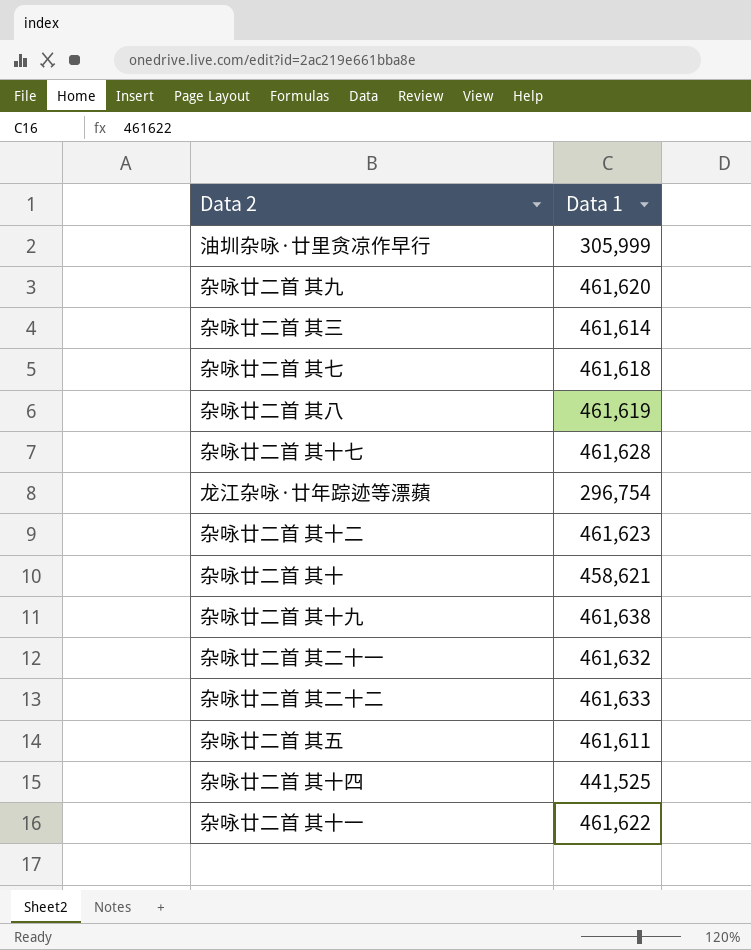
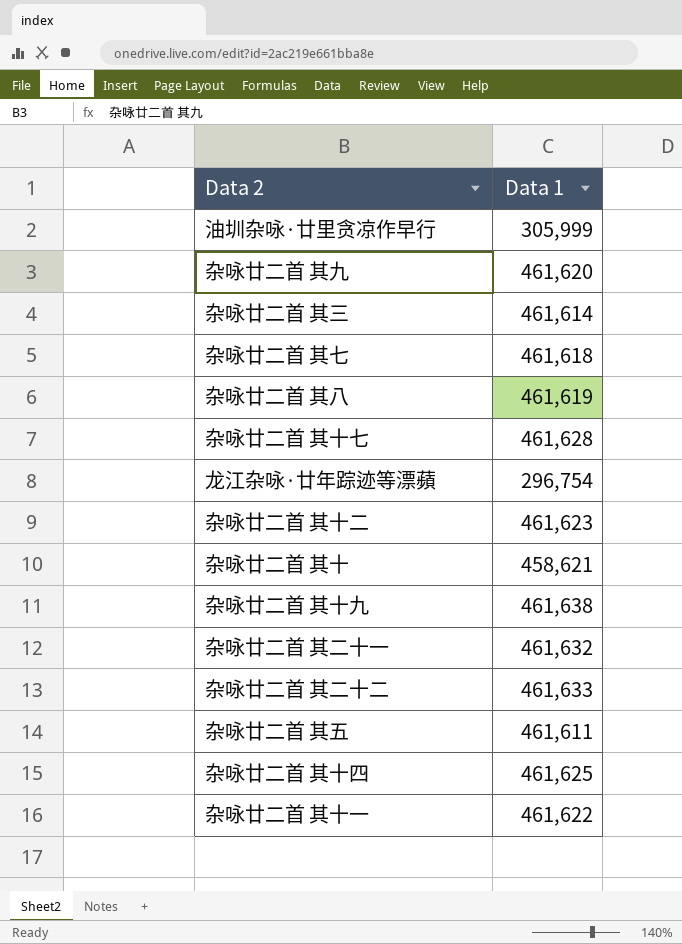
杂咏廿二首 其十四 | Data 1: 441,525 -> 461,625

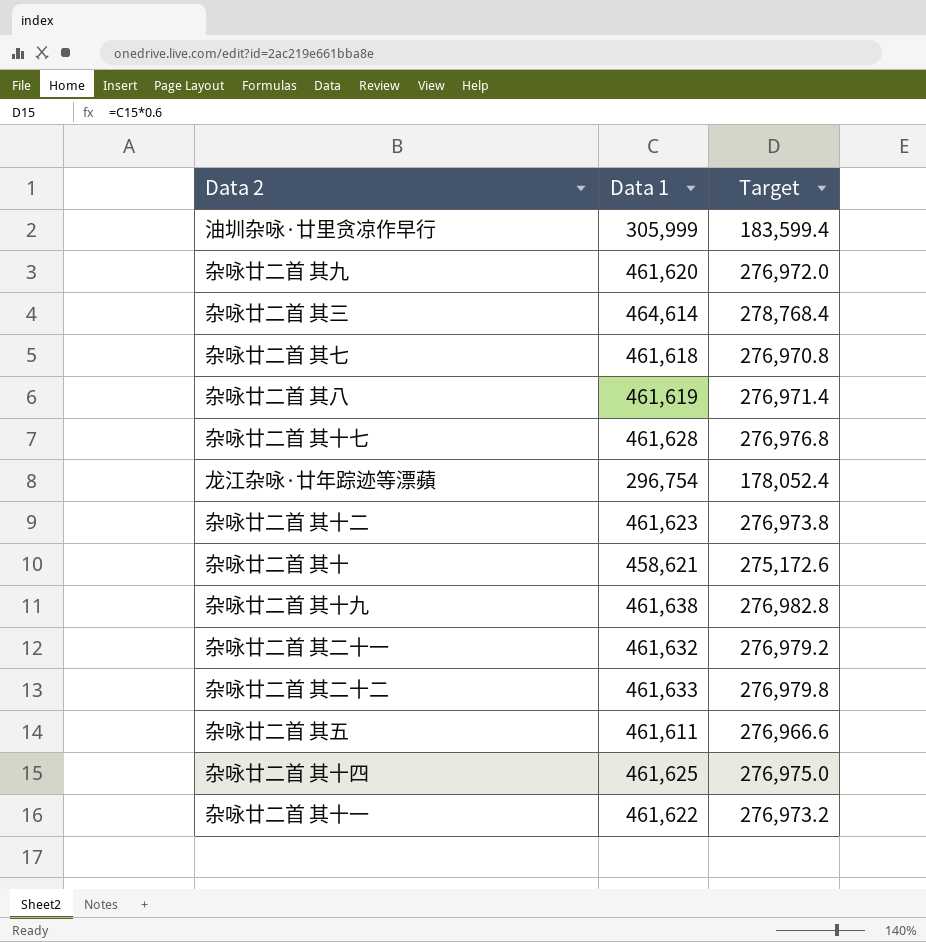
column Target | formula: none -> [Data 1] * 0.6
杂咏廿二首 其三 | Data 1: 461,614 -> 464,614

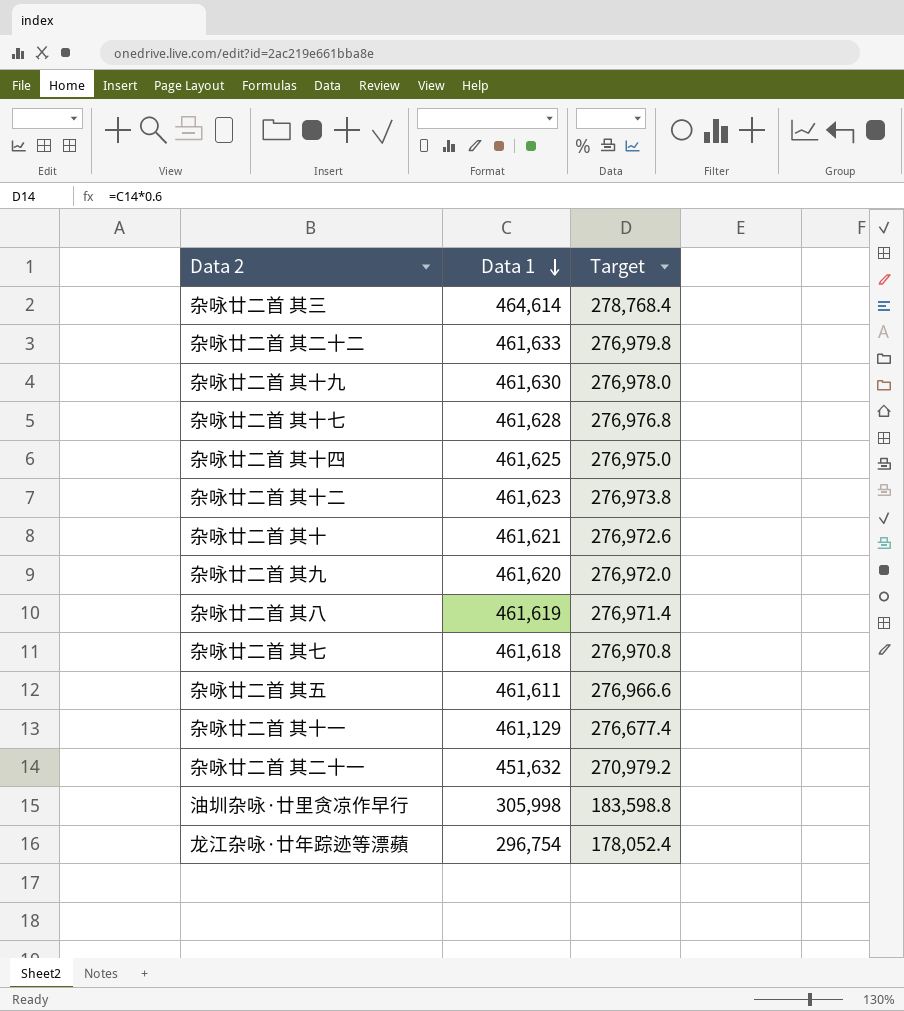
row order: none -> Data 1 descending
杂咏廿二首 其十九 | Data 1: 461,638 -> 461,630
杂咏廿二首 其十九 | Target: 276,982.8 -> 276,978.0
杂咏廿二首 其十 | Data 1: 458,621 -> 461,621
杂咏廿二首 其十 | Target: 275,172.6 -> 276,972.6
杂咏廿二首 其十一 | Data 1: 461,622 -> 461,129
杂咏廿二首 其十一 | Target: 276,973.2 -> 276,677.4
杂咏廿二首 其二十一 | Data 1: 461,632 -> 451,632
杂咏廿二首 其二十一 | Target: 276,979.2 -> 270,979.2
油圳杂咏·廿里贪凉作早行 | Data 1: 305,999 -> 305,998
油圳杂咏·廿里贪凉作早行 | Target: 183,599.4 -> 183,598.8

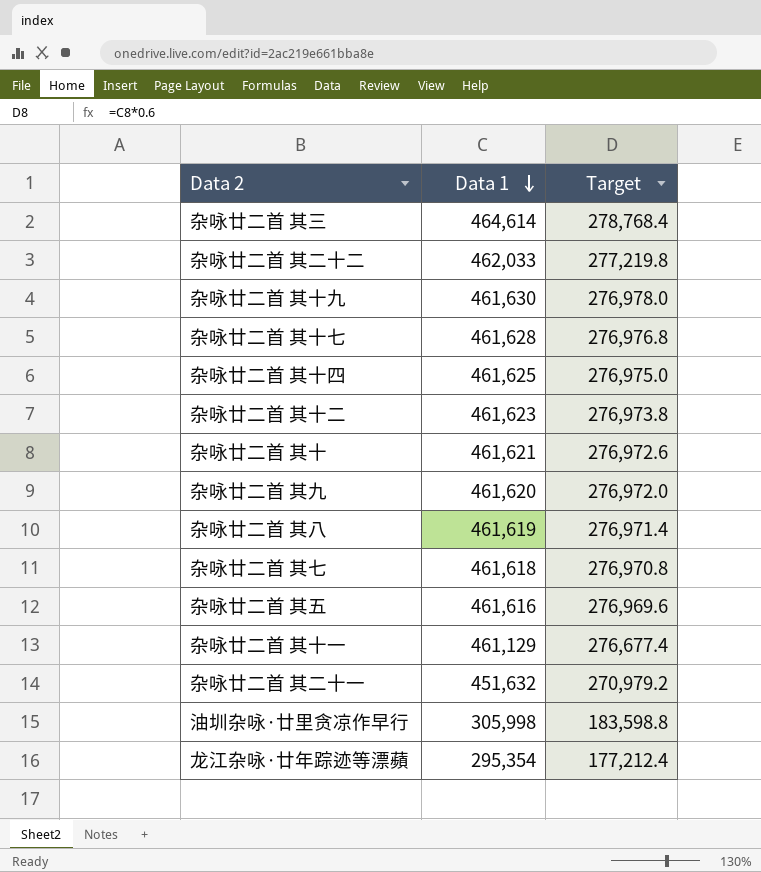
杂咏廿二首 其二十二 | Data 1: 461,633 -> 462,033
杂咏廿二首 其二十二 | Target: 276,979.8 -> 277,219.8
杂咏廿二首 其五 | Data 1: 461,611 -> 461,616
杂咏廿二首 其五 | Target: 276,966.6 -> 276,969.6
龙江杂咏·廿年踪迹等漂蘋 | Data 1: 296,754 -> 295,354
龙江杂咏·廿年踪迹等漂蘋 | Target: 178,052.4 -> 177,212.4

